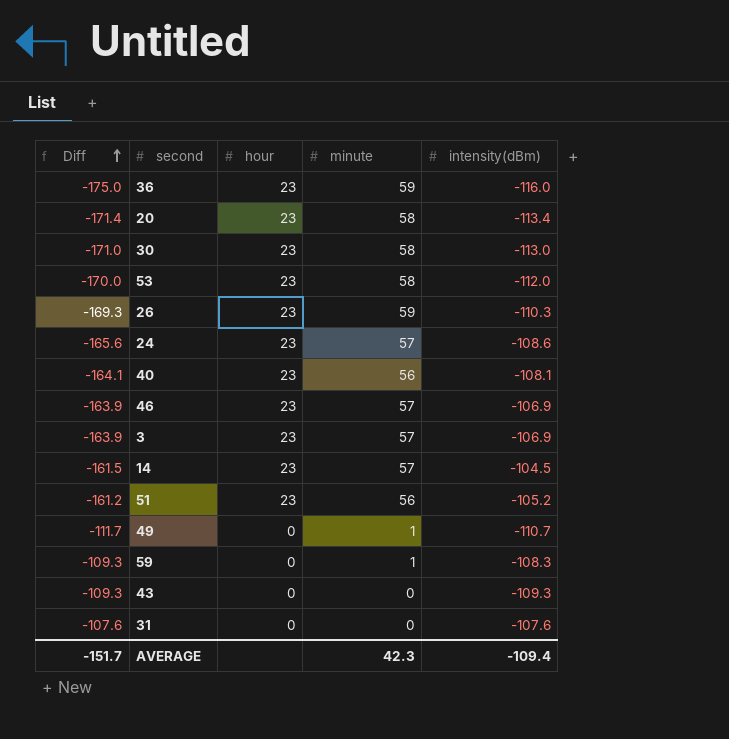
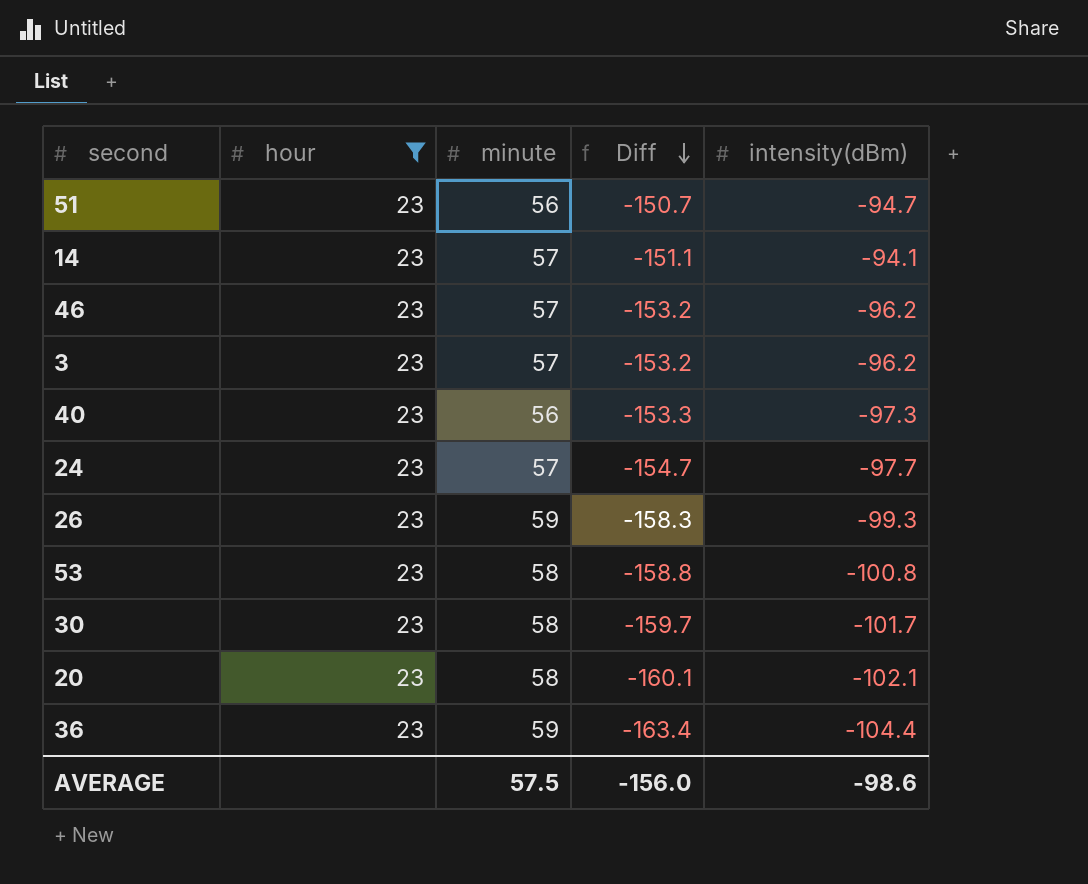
filter: none -> hour = 23
row order: Diff ascending -> Diff descending
column Diff | position: 1 -> 4
51 | Diff: -161.2 -> -150.7
51 | intensity(dBm): -105.2 -> -94.7
14 | Diff: -161.5 -> -151.1
14 | intensity(dBm): -104.5 -> -94.1
46 | Diff: -163.9 -> -153.2
46 | intensity(dBm): -106.9 -> -96.2
3 | Diff: -163.9 -> -153.2
3 | intensity(dBm): -106.9 -> -96.2
40 | Diff: -164.1 -> -153.3
40 | intensity(dBm): -108.1 -> -97.3
24 | Diff: -165.6 -> -154.7
24 | intensity(dBm): -108.6 -> -97.7
26 | Diff: -169.3 -> -158.3
26 | intensity(dBm): -110.3 -> -99.3
53 | Diff: -170.0 -> -158.8
53 | intensity(dBm): -112.0 -> -100.8
30 | Diff: -171.0 -> -159.7
30 | intensity(dBm): -113.0 -> -101.7
20 | Diff: -171.4 -> -160.1
20 | intensity(dBm): -113.4 -> -102.1
36 | Diff: -175.0 -> -163.4
36 | intensity(dBm): -116.0 -> -104.4
AVERAGE | minute: 42.3 -> 57.5
AVERAGE | Diff: -151.7 -> -156.0
AVERAGE | intensity(dBm): -109.4 -> -98.6

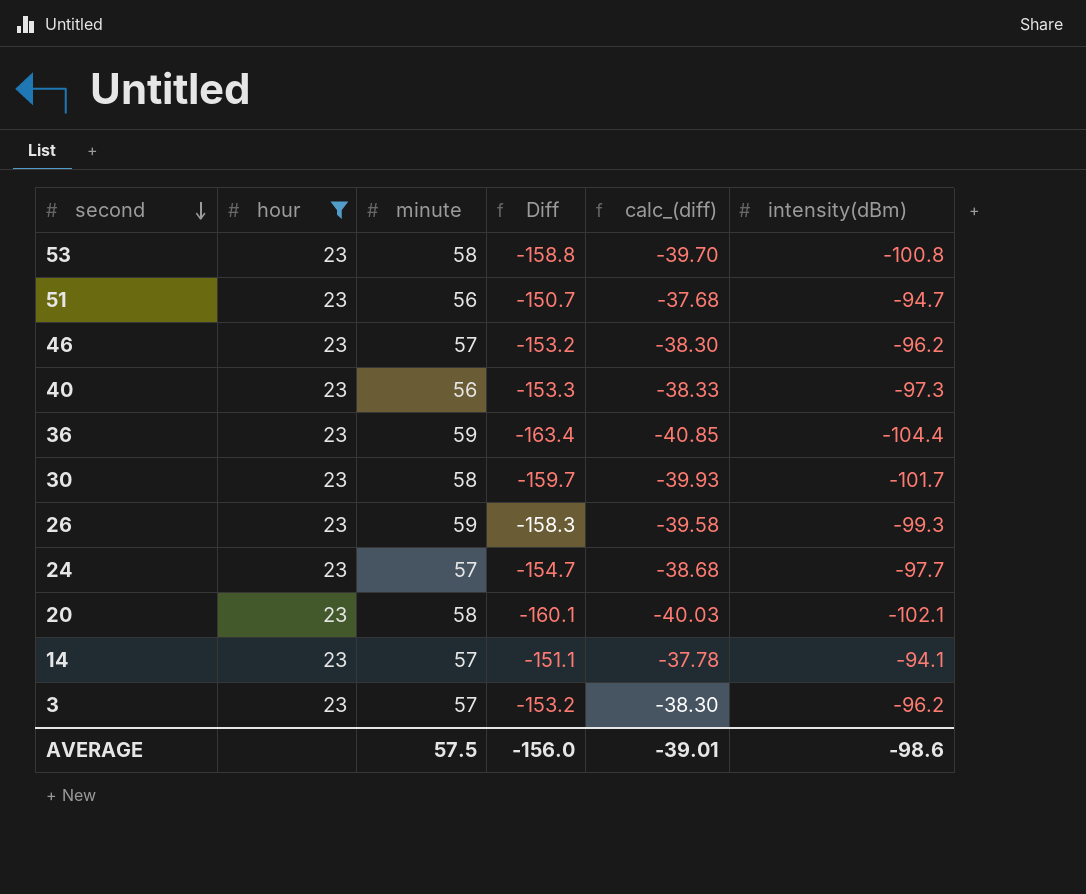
row order: Diff descending -> second descending
column calc_(diff) | formula: none -> [Diff] * 0.25

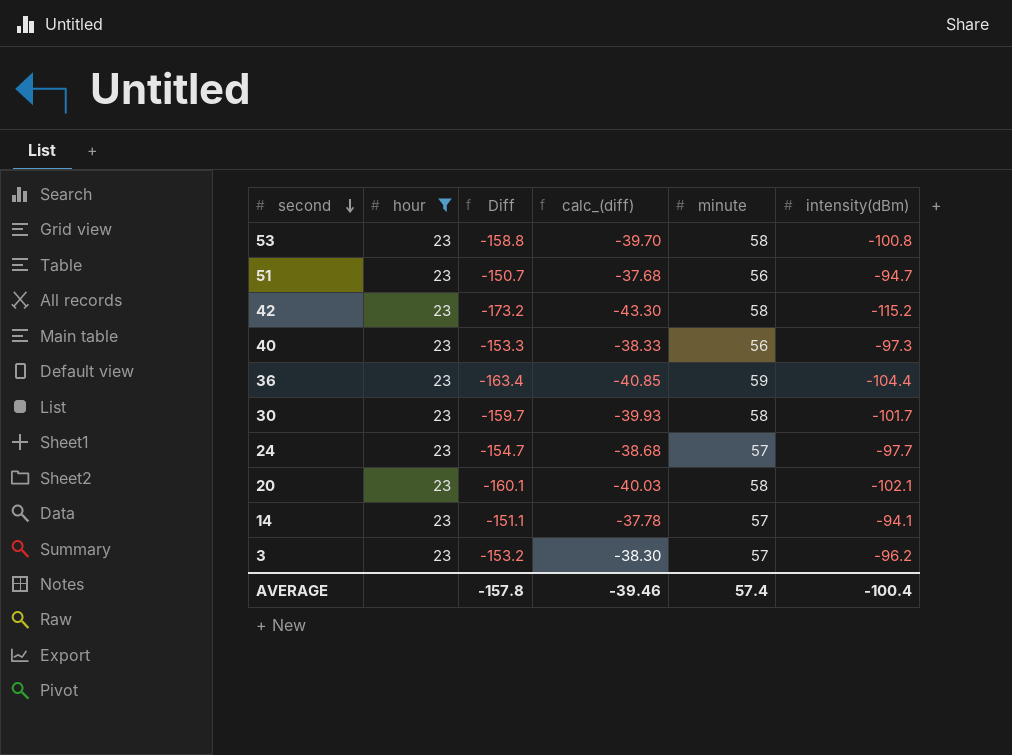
column minute | position: 3 -> 5
row 46: 23 | 57 | -153.2 | -38.30 | -96.2 -> none
row 26: 23 | 59 | -158.3 | -39.58 | -99.3 -> none
row 42: none -> 23 | -173.2 | -43.30 | 58 | -115.2
AVERAGE | Diff: -156.0 -> -157.8
AVERAGE | calc_(diff): -39.01 -> -39.46
AVERAGE | minute: 57.5 -> 57.4
AVERAGE | intensity(dBm): -98.6 -> -100.4

